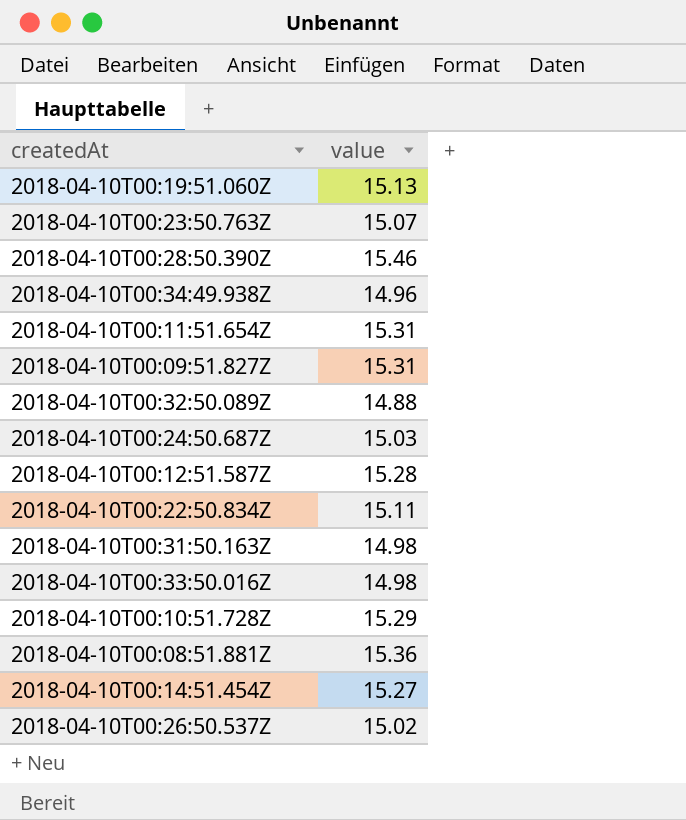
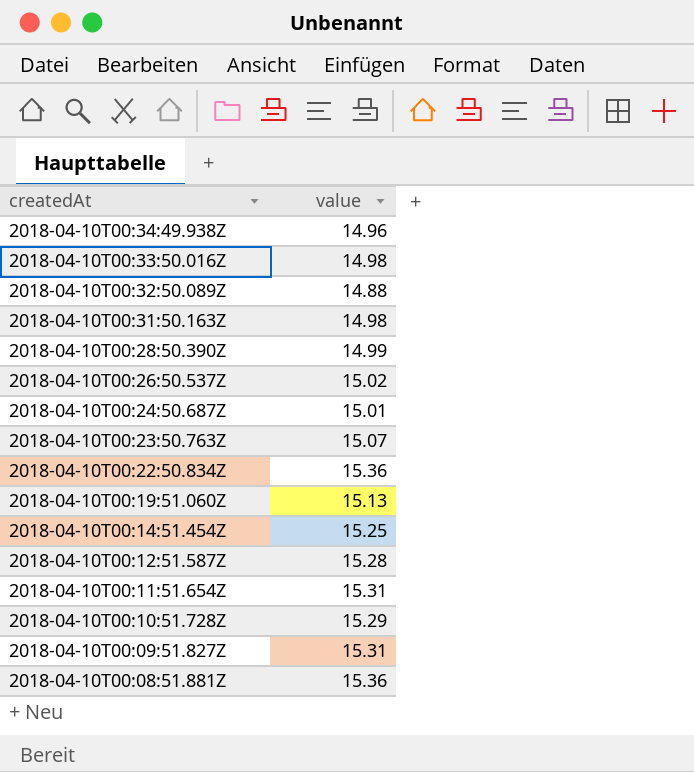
row order: none -> createdAt descending
2018-04-10T00:28:50.390Z | value: 15.46 -> 14.99
2018-04-10T00:24:50.687Z | value: 15.03 -> 15.01
2018-04-10T00:22:50.834Z | value: 15.11 -> 15.36
2018-04-10T00:14:51.454Z | value: 15.27 -> 15.25

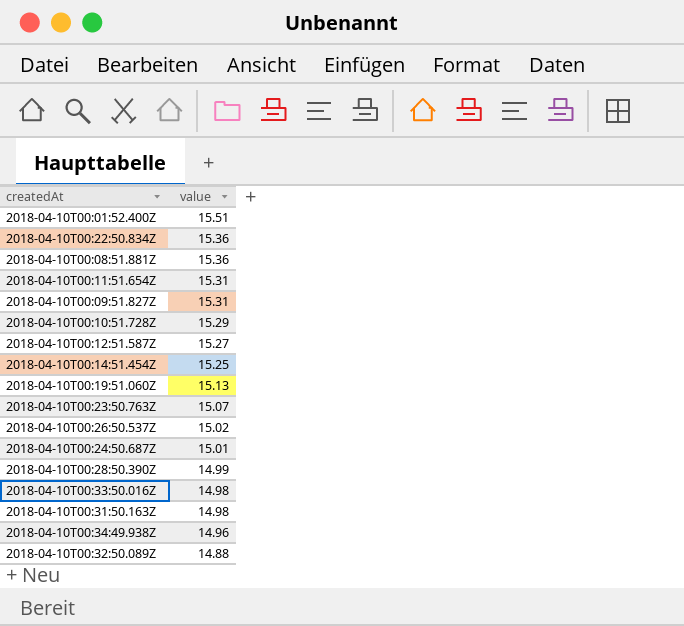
row order: createdAt descending -> value descending
row 2018-04-10T00:01:52.400Z: none -> 15.51
2018-04-10T00:12:51.587Z | value: 15.28 -> 15.27

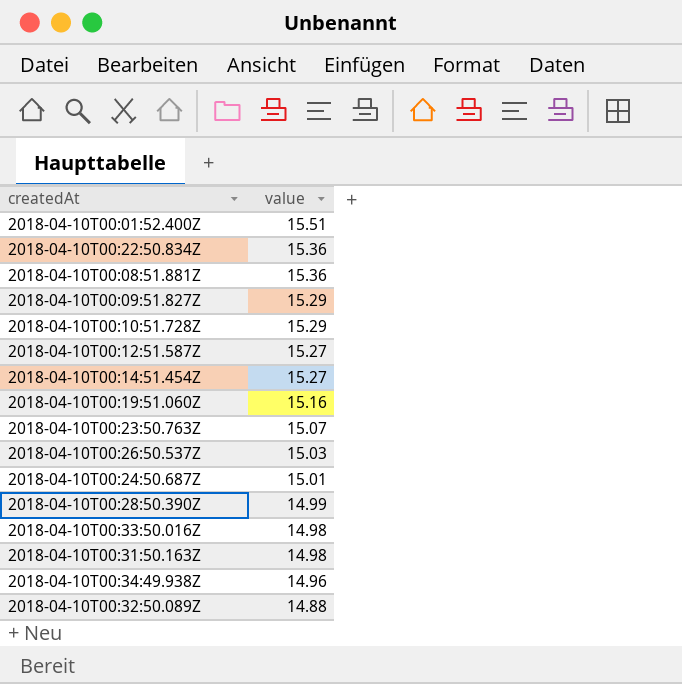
row 2018-04-10T00:11:51.654Z: 15.31 -> none
2018-04-10T00:09:51.827Z | value: 15.31 -> 15.29
2018-04-10T00:14:51.454Z | value: 15.25 -> 15.27
2018-04-10T00:19:51.060Z | value: 15.13 -> 15.16
2018-04-10T00:26:50.537Z | value: 15.02 -> 15.03

